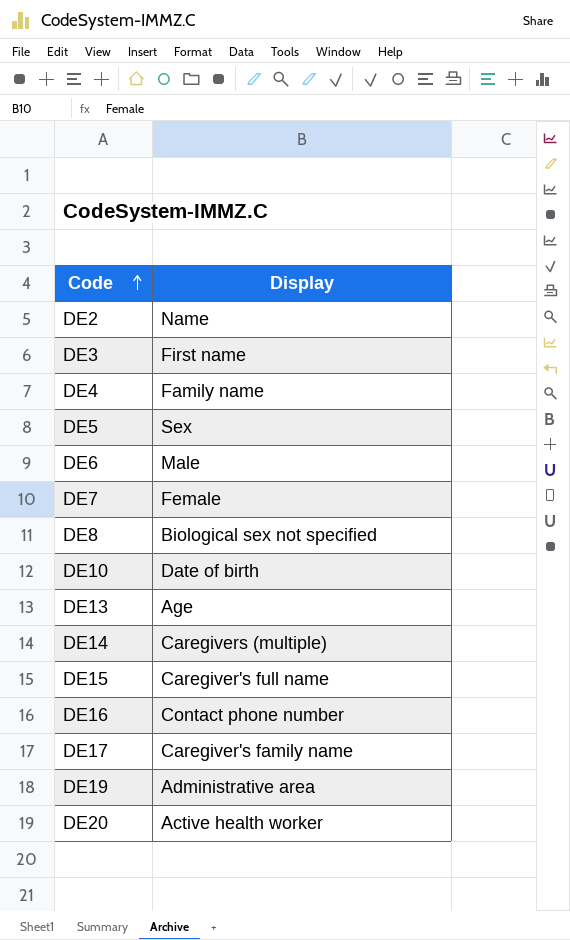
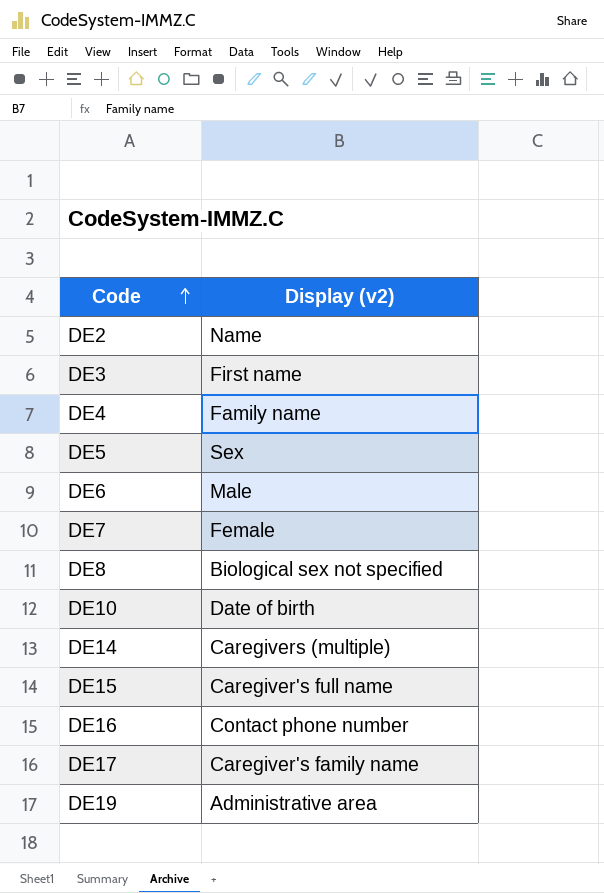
column name: Display -> Display (v2)
row DE13: Age -> none
row DE20: Active health worker -> none

